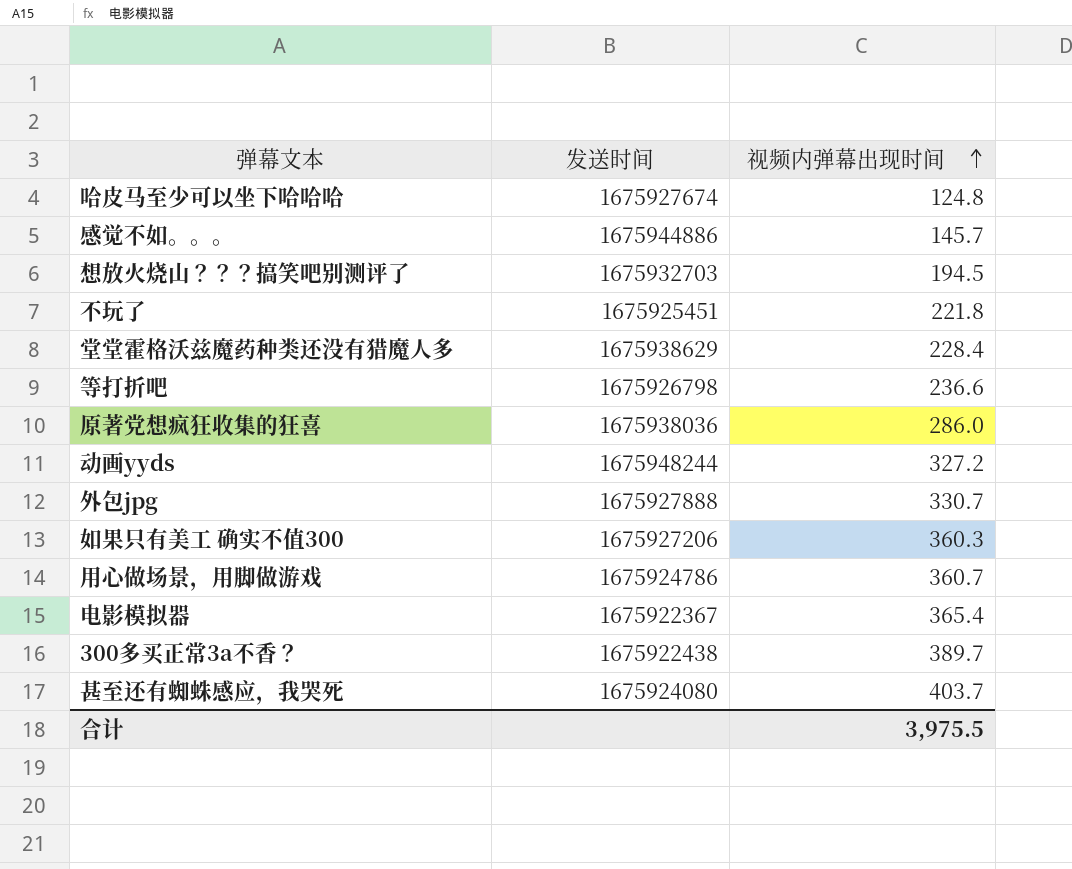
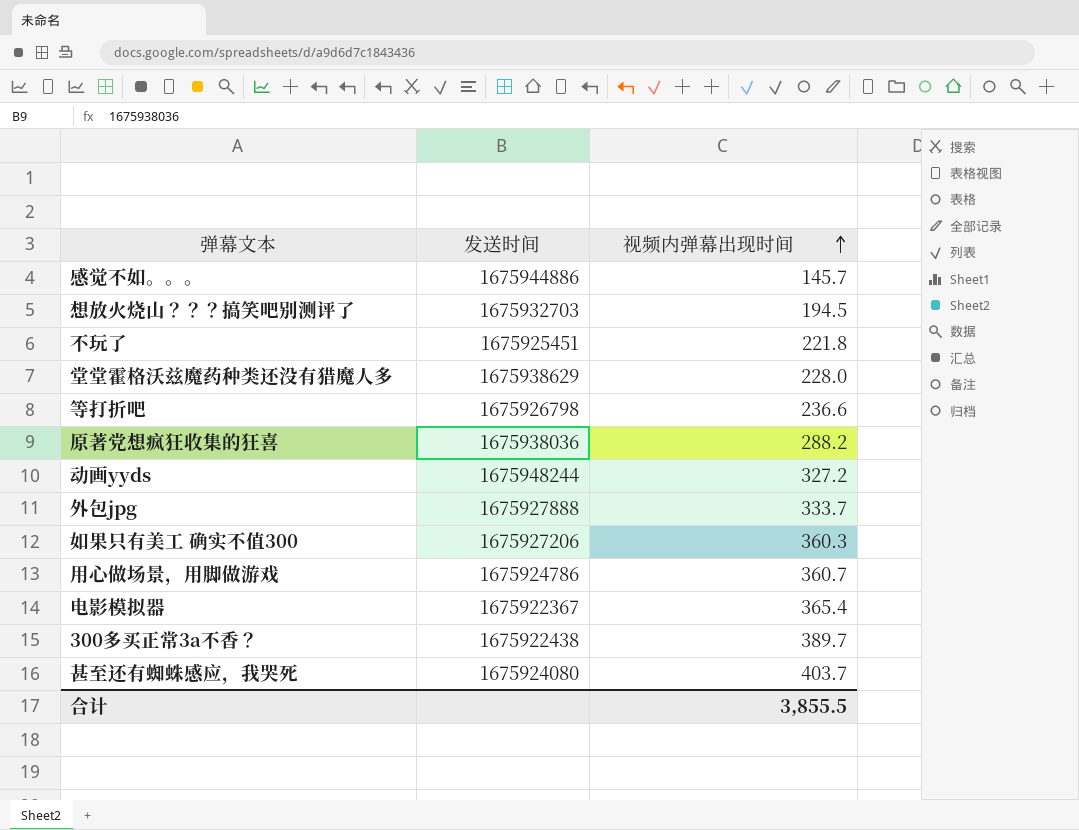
row 哈皮马至少可以坐下哈哈哈: 1675927674 | 124.8 -> none
堂堂霍格沃兹魔药种类还没有猎魔人多 | 视频内弹幕出现时间: 228.4 -> 228.0
原著党想疯狂收集的狂喜 | 视频内弹幕出现时间: 286.0 -> 288.2
外包jpg | 视频内弹幕出现时间: 330.7 -> 333.7
合计 | 视频内弹幕出现时间: 3,975.5 -> 3,855.5

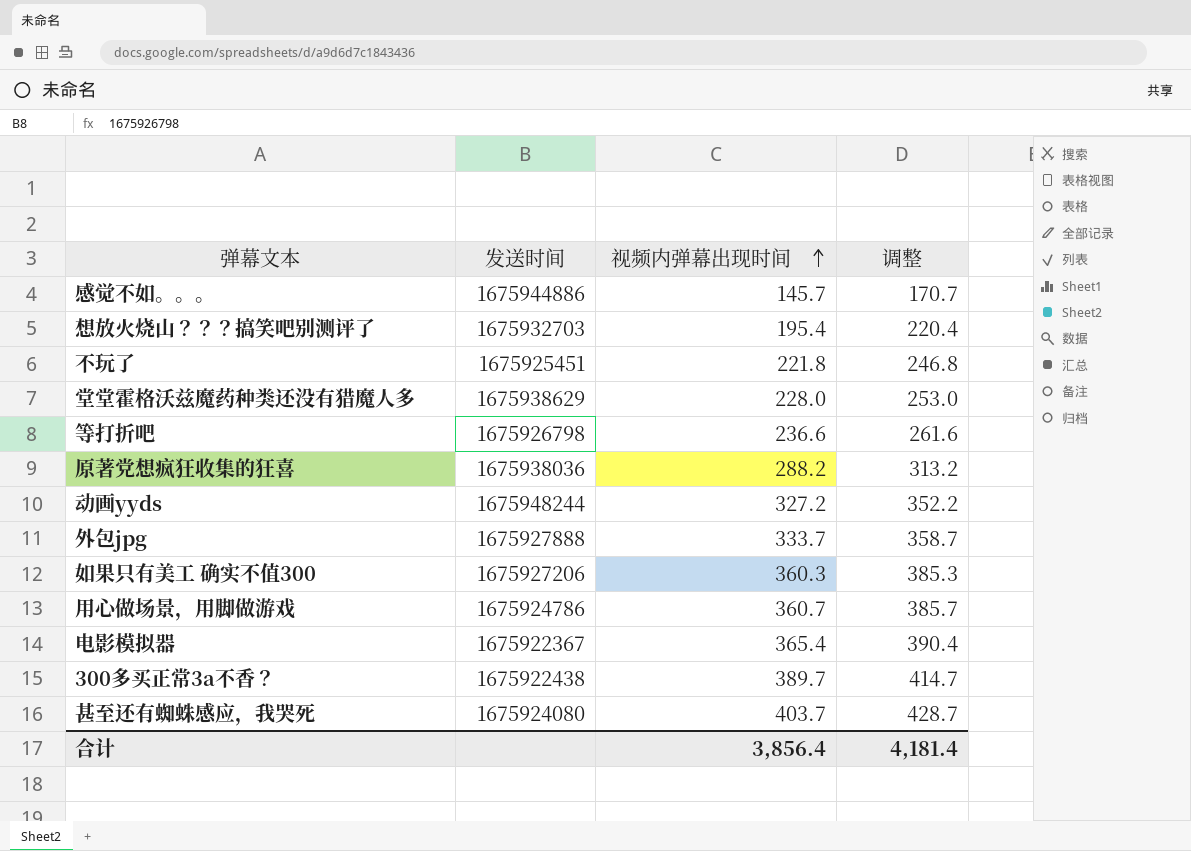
column 调整 | formula: none -> [视频内弹幕出现时间] + 25
想放火烧山？？？搞笑吧别测评了 | 视频内弹幕出现时间: 194.5 -> 195.4
合计 | 视频内弹幕出现时间: 3,855.5 -> 3,856.4

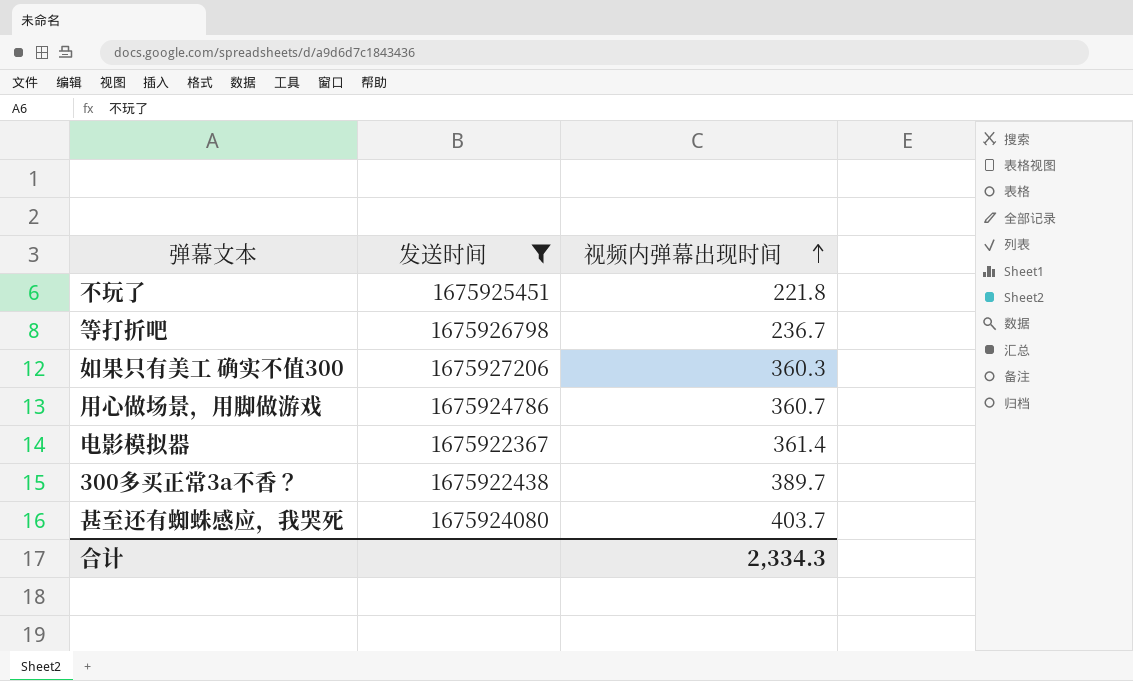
filter: none -> 发送时间 <= 1675927206
column 调整 | formula: [视频内弹幕出现时间] + 25 -> none
等打折吧 | 视频内弹幕出现时间: 236.6 -> 236.7
电影模拟器 | 视频内弹幕出现时间: 365.4 -> 361.4
合计 | 视频内弹幕出现时间: 3,856.4 -> 2,334.3

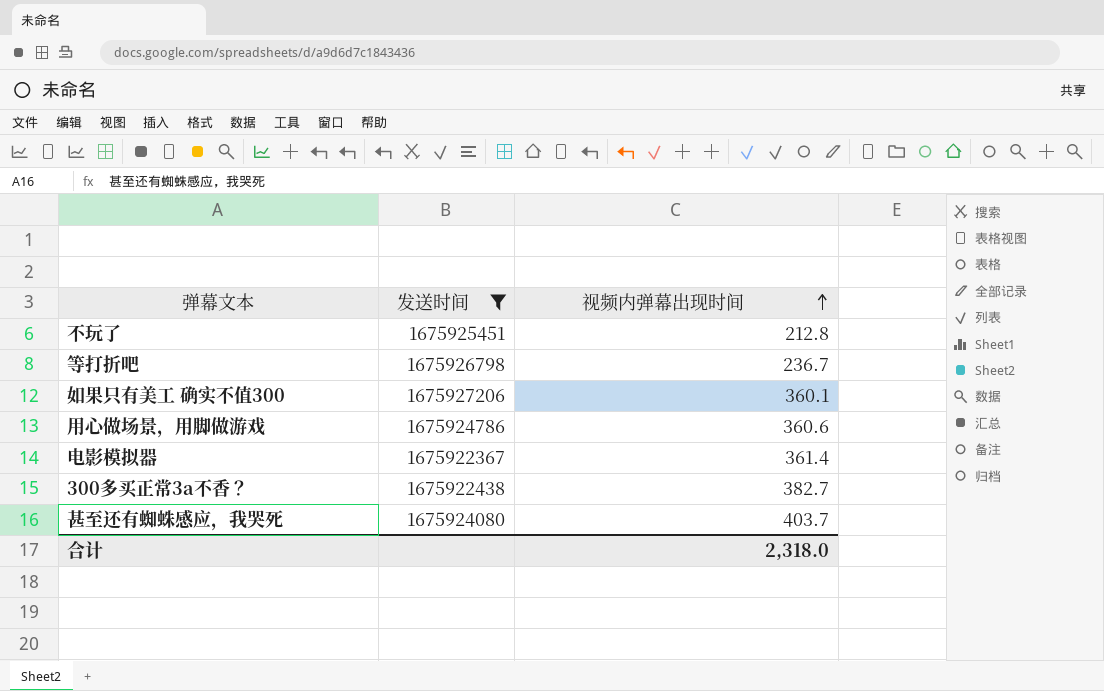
不玩了 | 视频内弹幕出现时间: 221.8 -> 212.8
如果只有美工 确实不值300 | 视频内弹幕出现时间: 360.3 -> 360.1
用心做场景，用脚做游戏 | 视频内弹幕出现时间: 360.7 -> 360.6
300多买正常3a不香？ | 视频内弹幕出现时间: 389.7 -> 382.7
合计 | 视频内弹幕出现时间: 2,334.3 -> 2,318.0

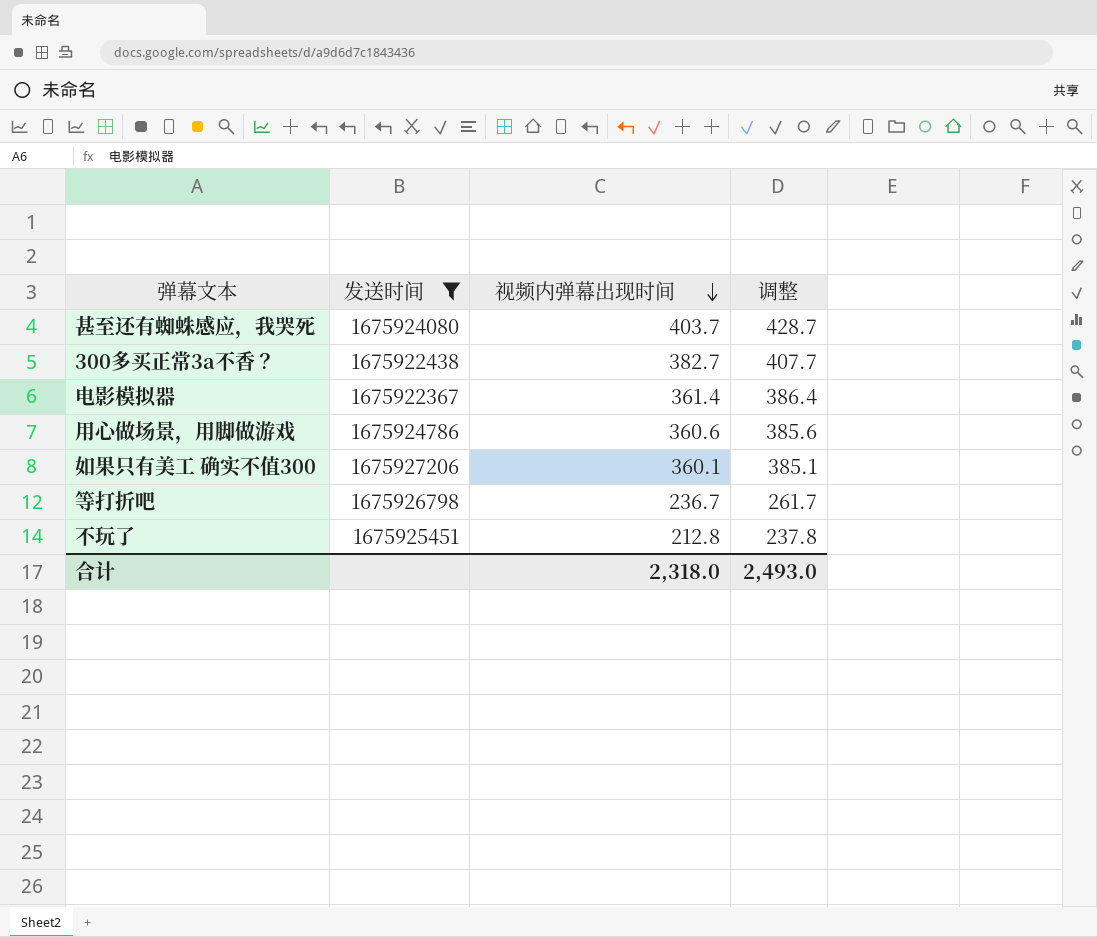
row order: 视频内弹幕出现时间 ascending -> 视频内弹幕出现时间 descending
column 调整 | formula: none -> [视频内弹幕出现时间] + 25

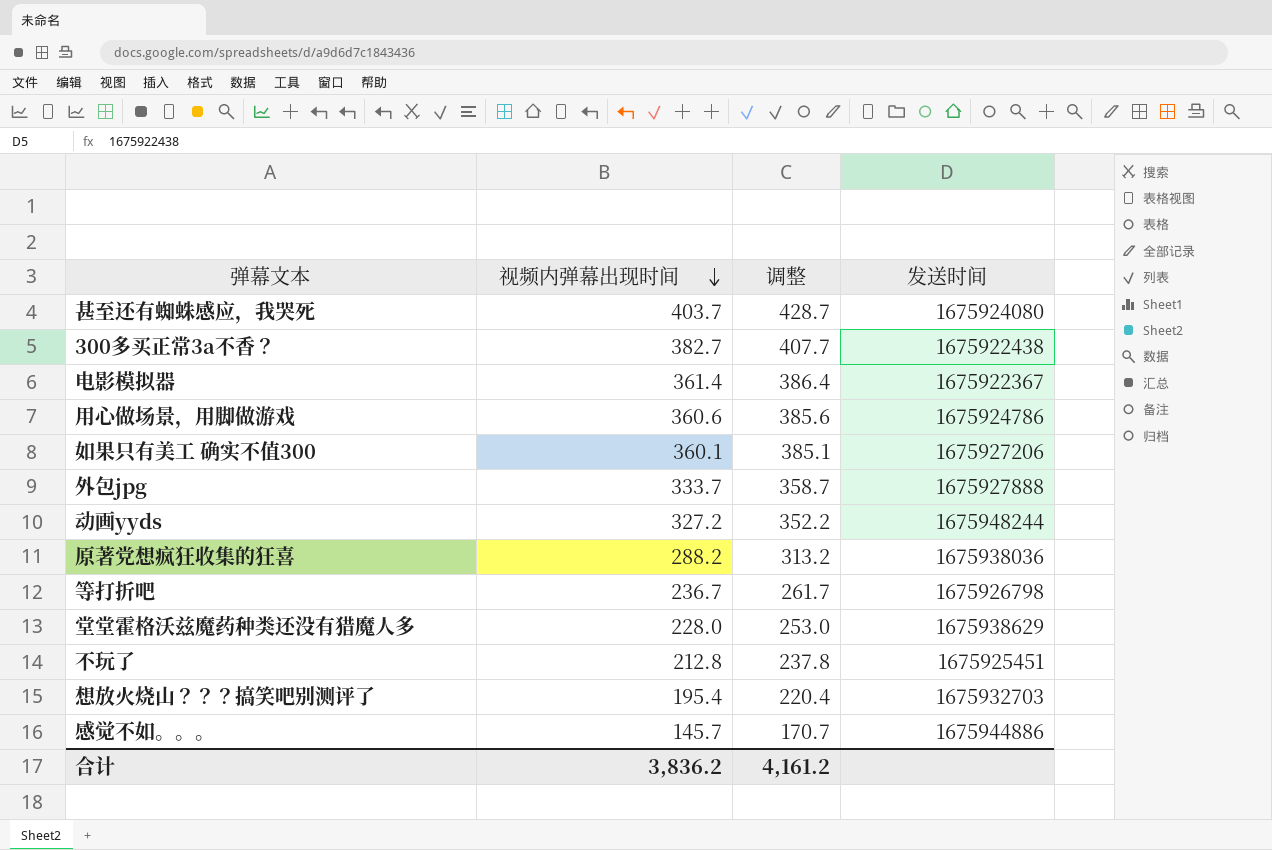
filter: 发送时间 <= 1675927206 -> none
column 发送时间 | position: 2 -> 4
合计 | 视频内弹幕出现时间: 2,318.0 -> 3,836.2
合计 | 调整: 2,493.0 -> 4,161.2

